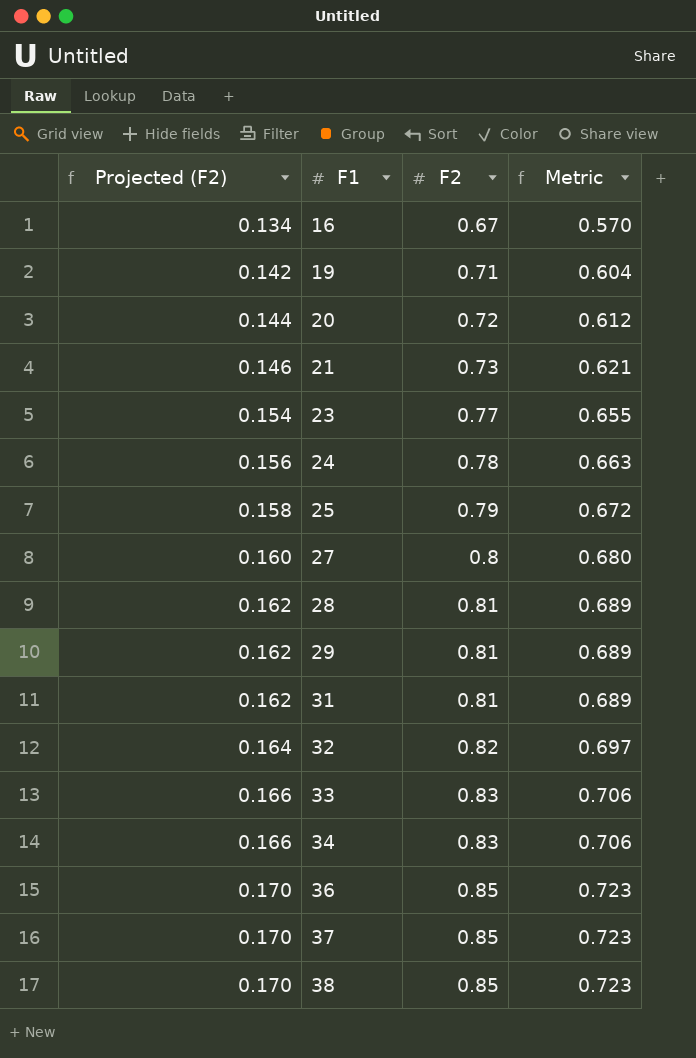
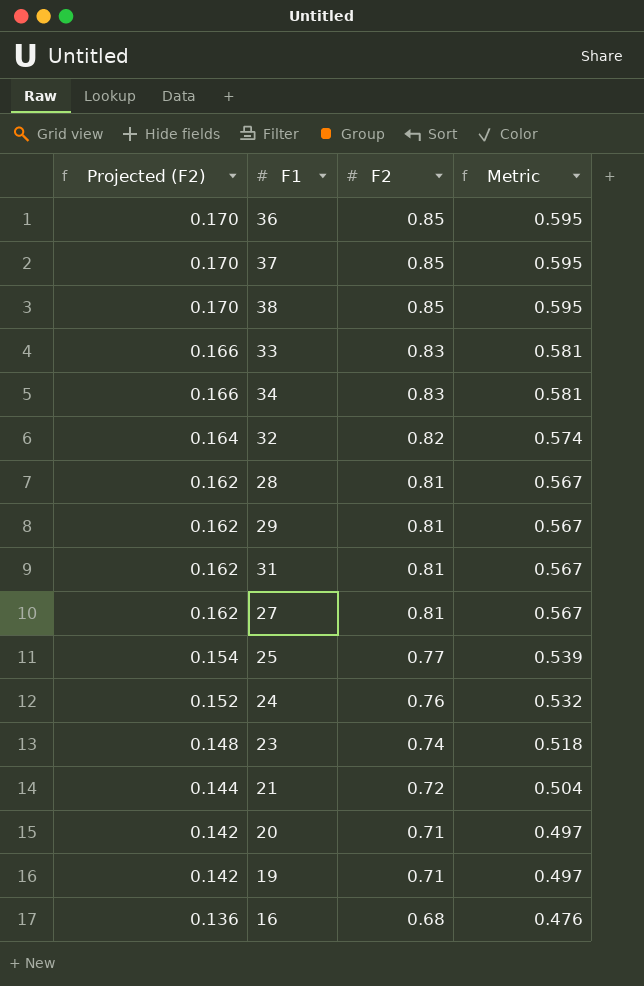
row order: Projected (F2) ascending -> Projected (F2) descending
column Metric | formula: [F2] * 0.85 -> [F2] * 0.7
27 | Projected (F2): 0.160 -> 0.162
27 | F2: 0.8 -> 0.81
25 | Projected (F2): 0.158 -> 0.154
25 | F2: 0.79 -> 0.77
24 | Projected (F2): 0.156 -> 0.152
24 | F2: 0.78 -> 0.76
23 | Projected (F2): 0.154 -> 0.148
23 | F2: 0.77 -> 0.74
21 | Projected (F2): 0.146 -> 0.144
21 | F2: 0.73 -> 0.72
20 | Projected (F2): 0.144 -> 0.142
20 | F2: 0.72 -> 0.71
16 | Projected (F2): 0.134 -> 0.136
16 | F2: 0.67 -> 0.68

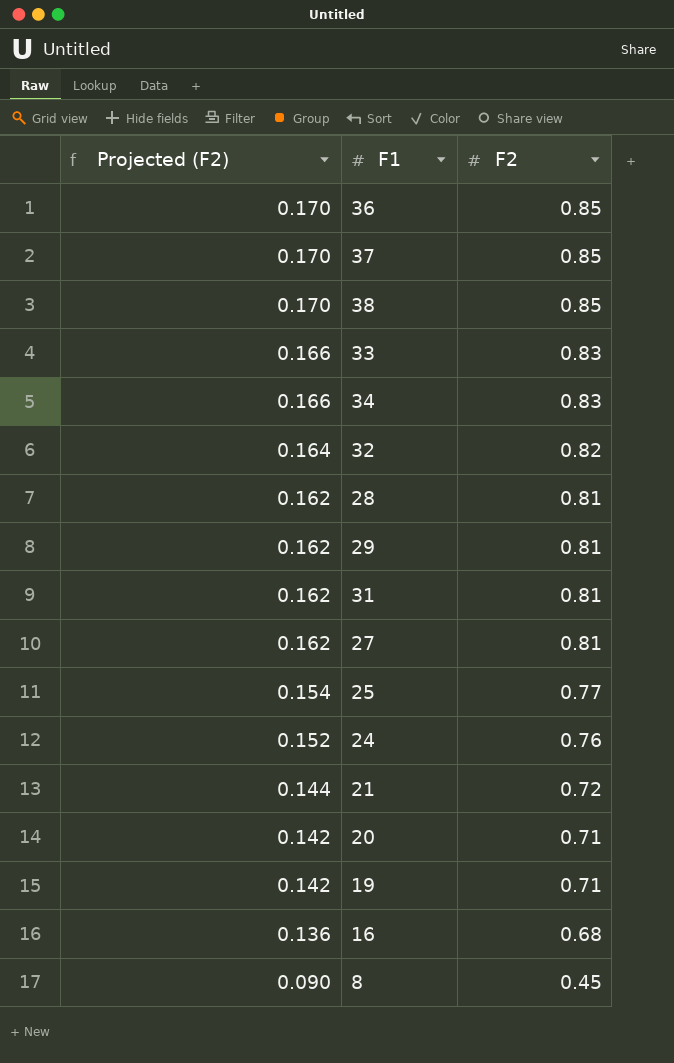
column Metric | formula: [F2] * 0.7 -> none
row 23: 0.148 | 0.74 | 0.518 -> none
row 8: none -> 0.090 | 0.45

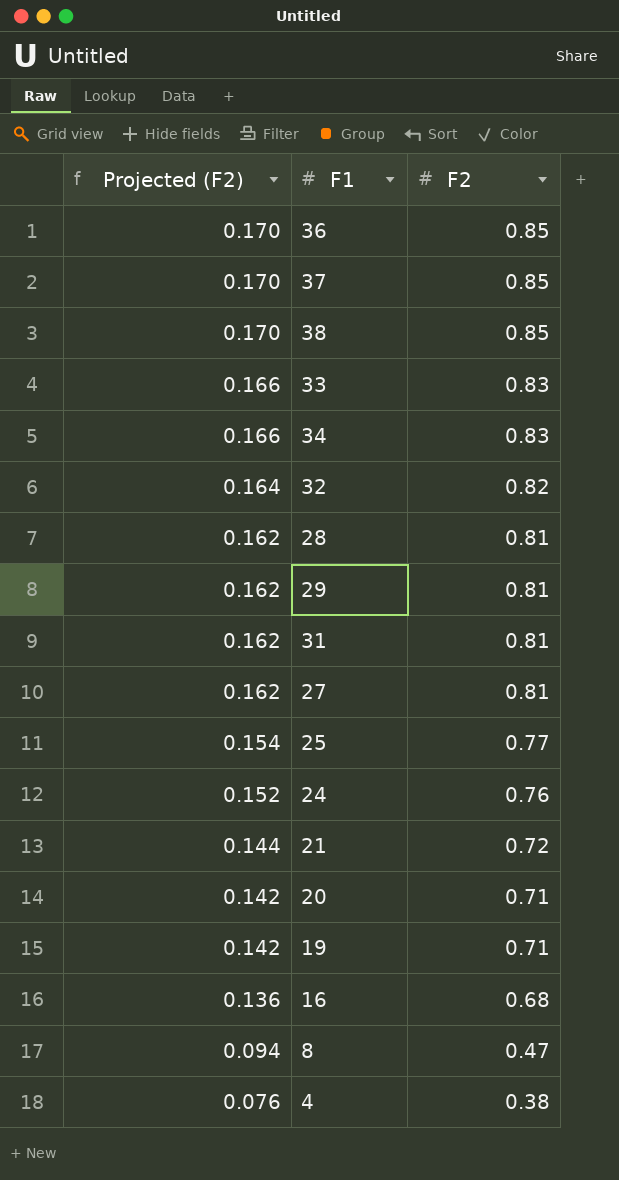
8 | Projected (F2): 0.090 -> 0.094
8 | F2: 0.45 -> 0.47
row 4: none -> 0.076 | 0.38

